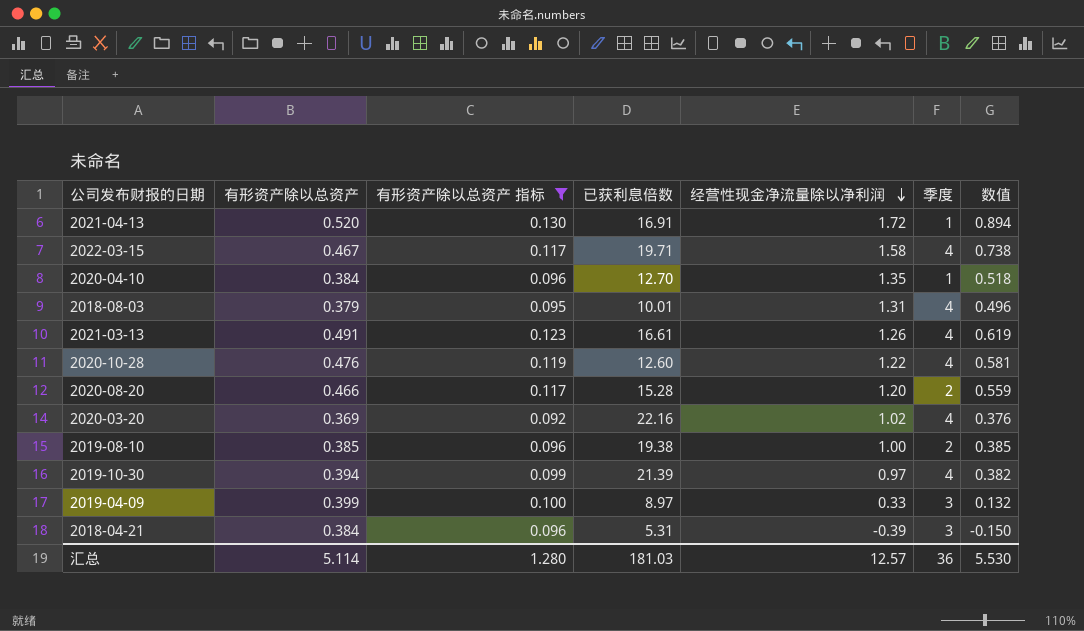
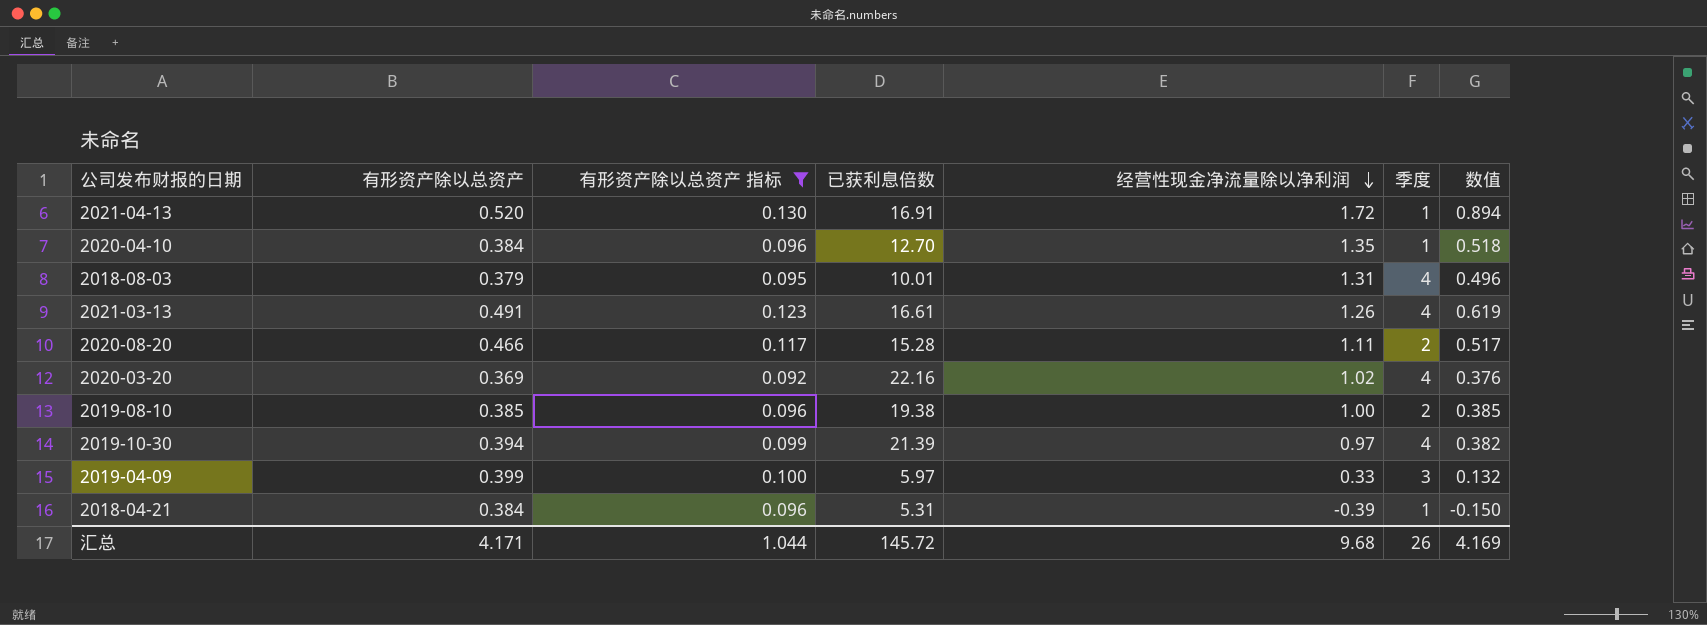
row 2022-03-15: 0.467 | 0.117 | 19.71 | 1.58 | 4 | 0.738 -> none
row 2020-10-28: 0.476 | 0.119 | 12.60 | 1.22 | 4 | 0.581 -> none
2020-08-20 | 经营性现金净流量除以净利润: 1.20 -> 1.11
2020-08-20 | 数值: 0.559 -> 0.517
2019-04-09 | 已获利息倍数: 8.97 -> 5.97
2018-04-21 | 季度: 3 -> 1
汇总 | 有形资产除以总资产: 5.114 -> 4.171
汇总 | 有形资产除以总资产 指标: 1.280 -> 1.044
汇总 | 已获利息倍数: 181.03 -> 145.72
汇总 | 经营性现金净流量除以净利润: 12.57 -> 9.68
汇总 | 季度: 36 -> 26
汇总 | 数值: 5.530 -> 4.169

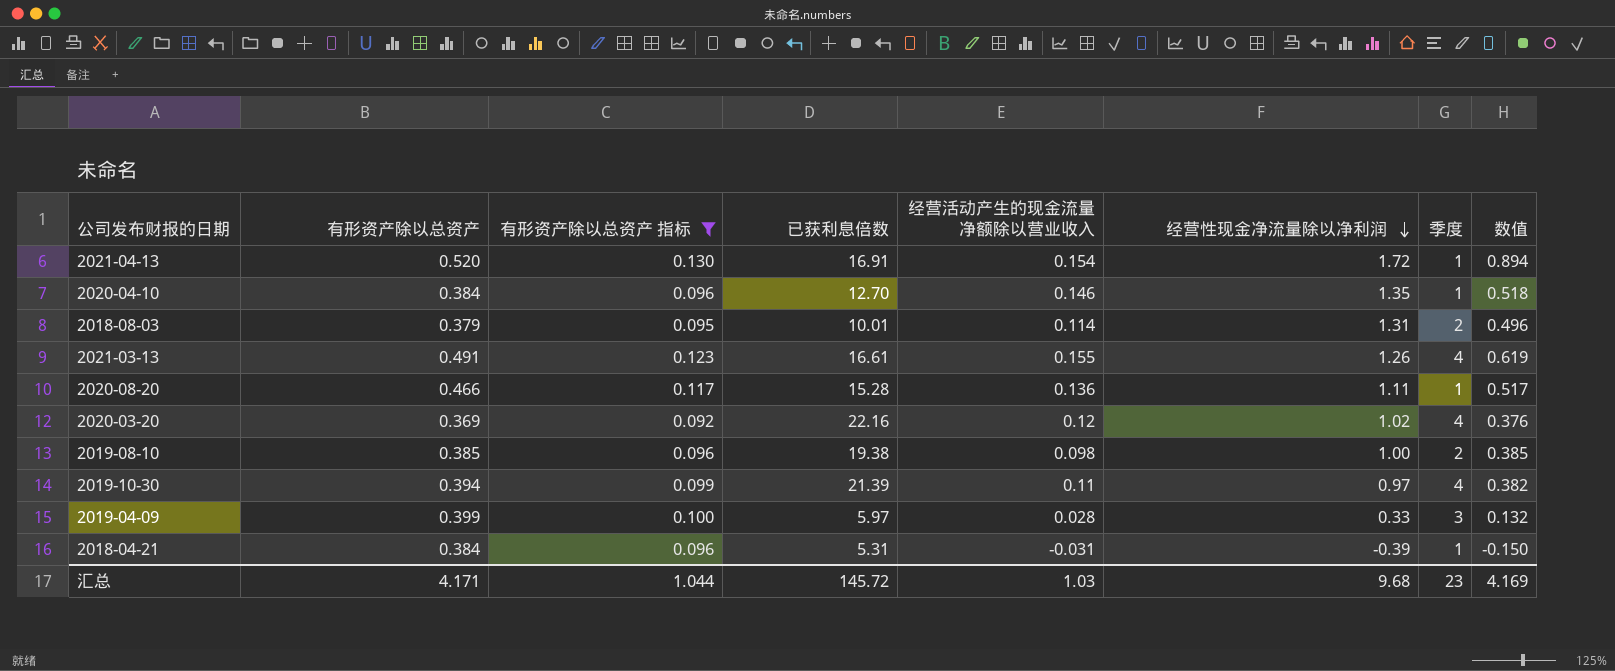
column 经营活动产生的现金流量净额除以营业收入 | position: none -> 5
2018-08-03 | 季度: 4 -> 2
2020-08-20 | 季度: 2 -> 1
汇总 | 季度: 26 -> 23

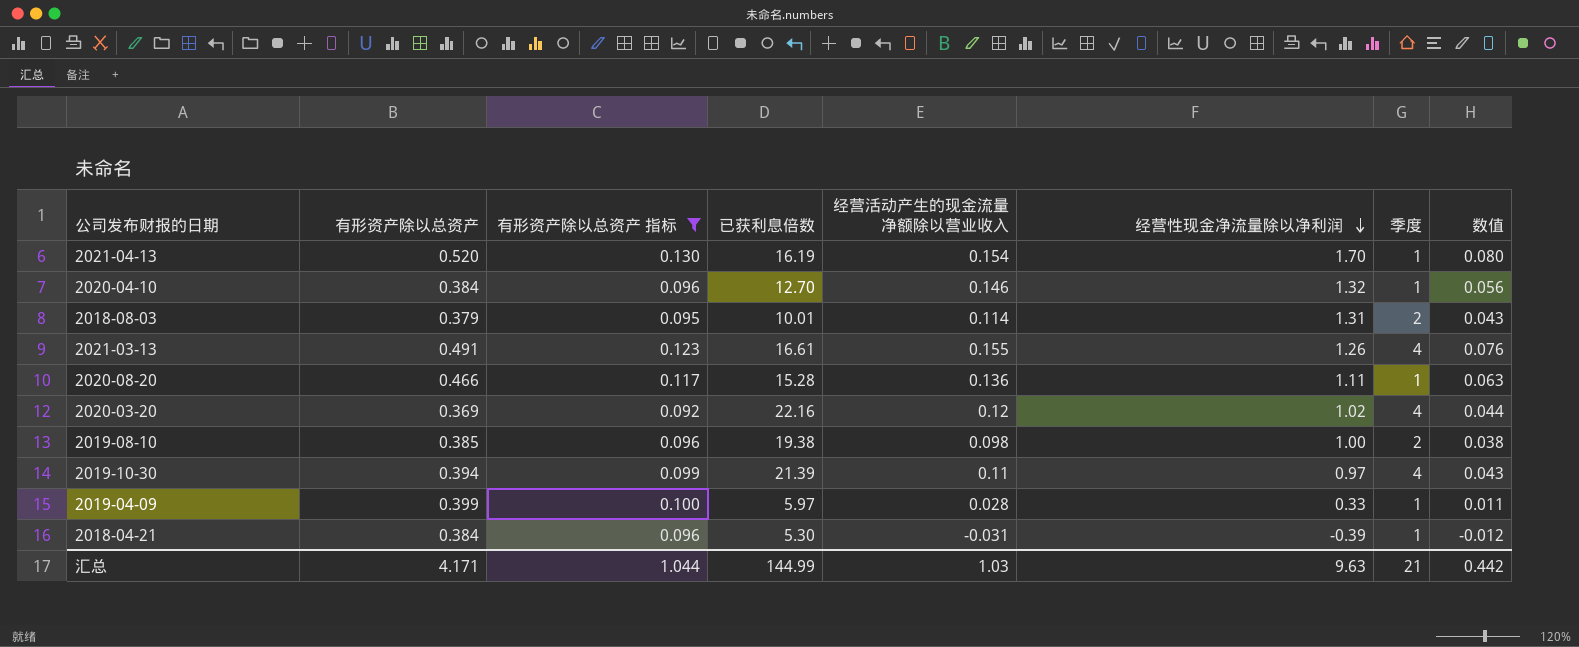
column 数值 | formula: [有形资产除以总资产] * [经营性现金净流量除以净利润] -> [有形资产除以总资产] * [经营活动产生的现金流量净额除以营业收入]
2021-04-13 | 已获利息倍数: 16.91 -> 16.19
2021-04-13 | 经营性现金净流量除以净利润: 1.72 -> 1.70
2020-04-10 | 经营性现金净流量除以净利润: 1.35 -> 1.32
2019-04-09 | 季度: 3 -> 1
2018-04-21 | 已获利息倍数: 5.31 -> 5.30
汇总 | 已获利息倍数: 145.72 -> 144.99
汇总 | 经营性现金净流量除以净利润: 9.68 -> 9.63
汇总 | 季度: 23 -> 21
汇总 | 数值: 4.169 -> 0.442

